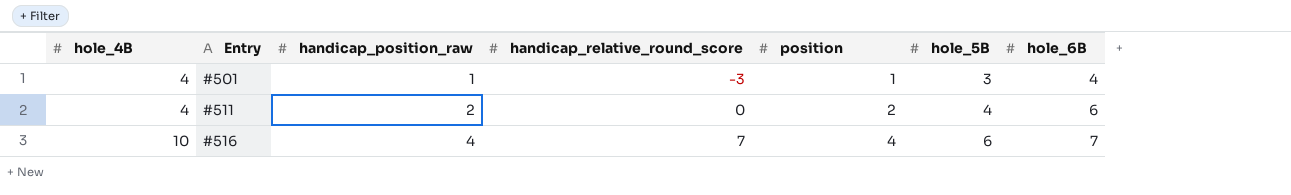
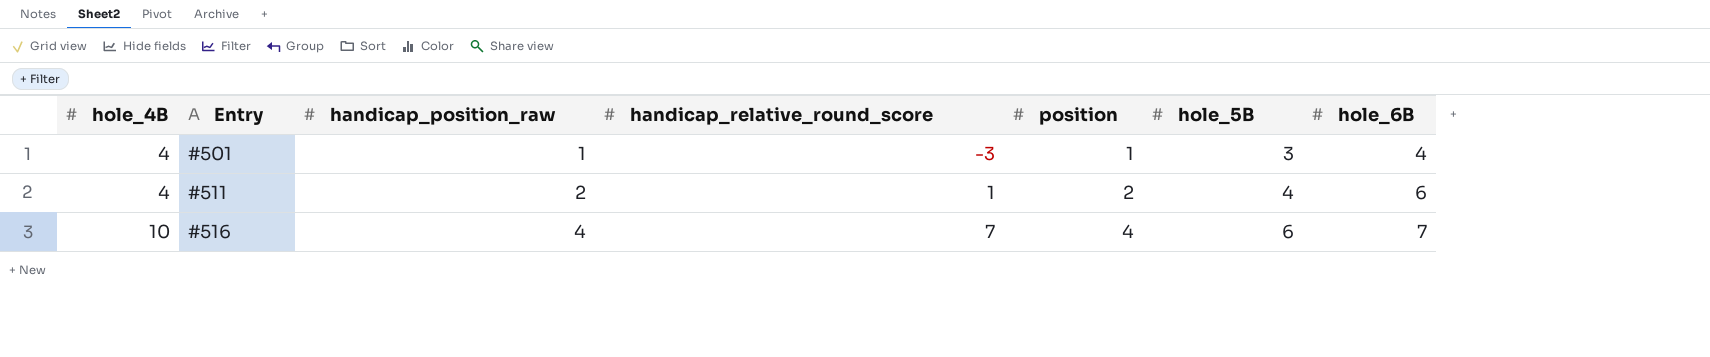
#511 | handicap_relative_round_score: 0 -> 1

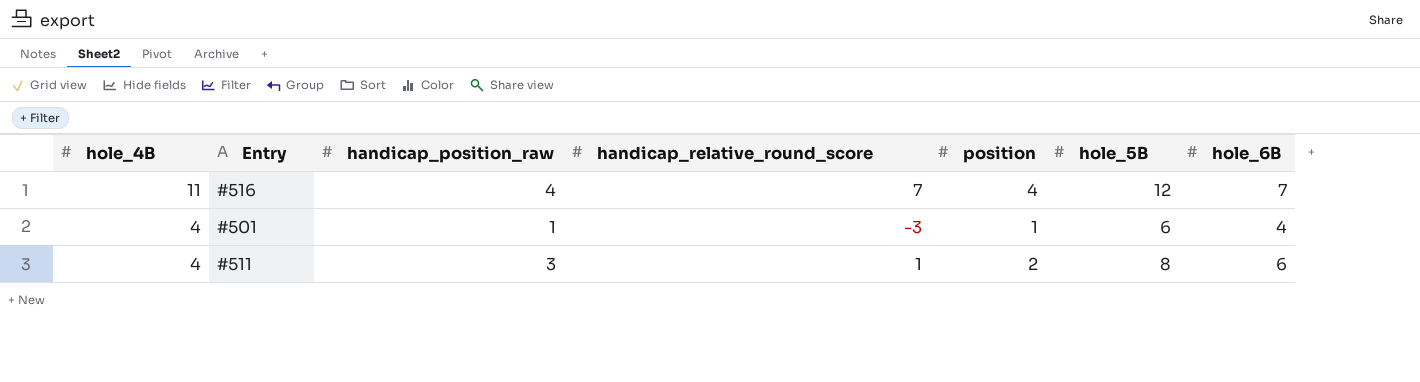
row order: hole_4B ascending -> hole_4B descending
#516 | hole_4B: 10 -> 11
#516 | hole_5B: 6 -> 12
#501 | hole_5B: 3 -> 6
#511 | handicap_position_raw: 2 -> 3
#511 | hole_5B: 4 -> 8

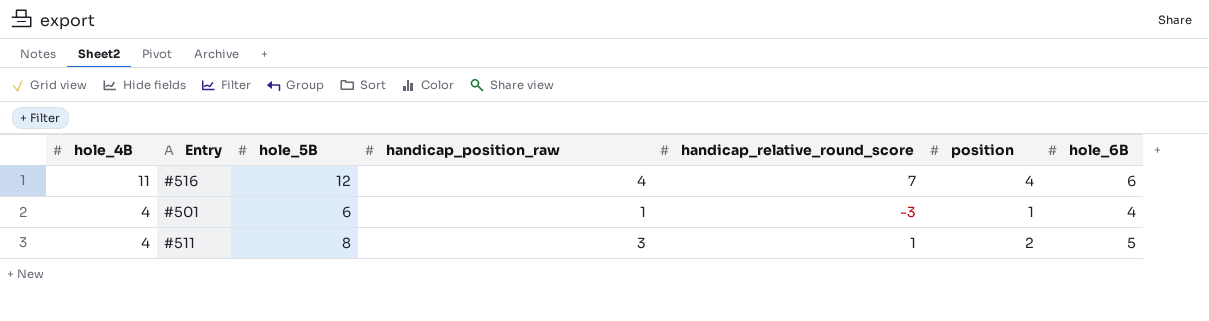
column hole_5B | position: 6 -> 3
#516 | hole_6B: 7 -> 6
#511 | hole_6B: 6 -> 5

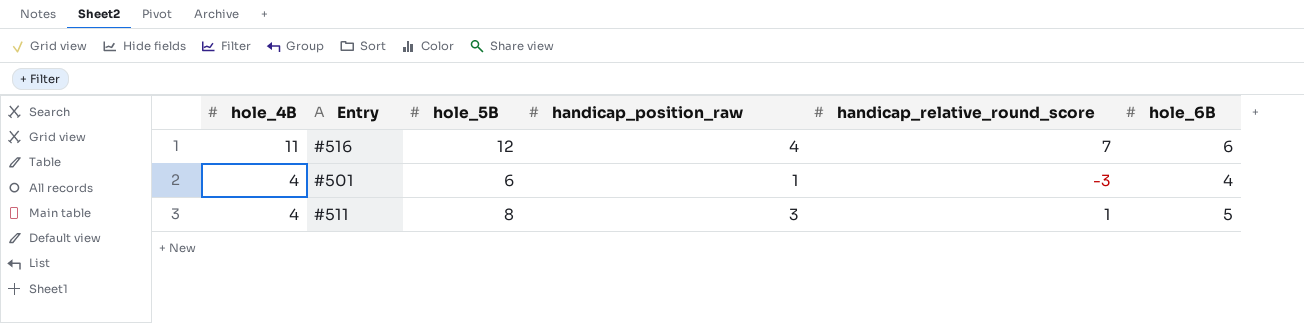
column position | position: 6 -> none

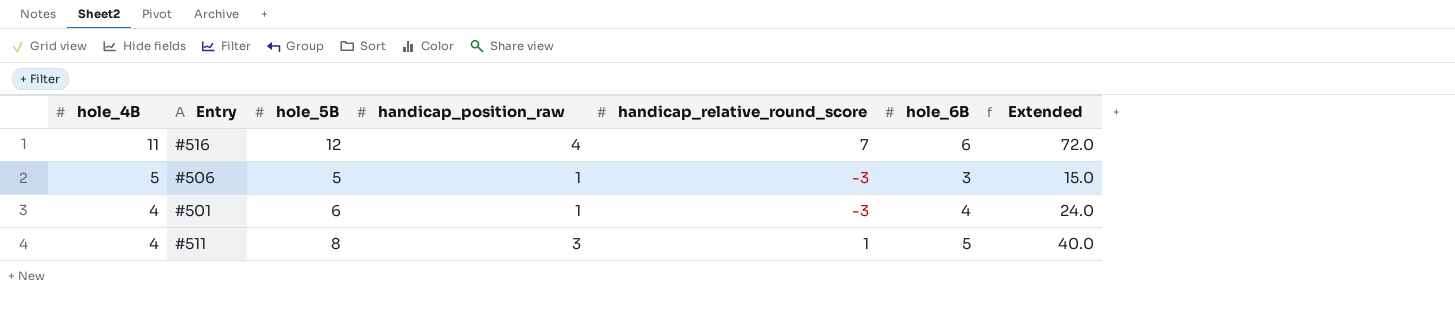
column Extended | formula: none -> [hole_5B] * [hole_6B]
row #506: none -> 5 | 5 | 1 | -3 | 3 | 15.0

